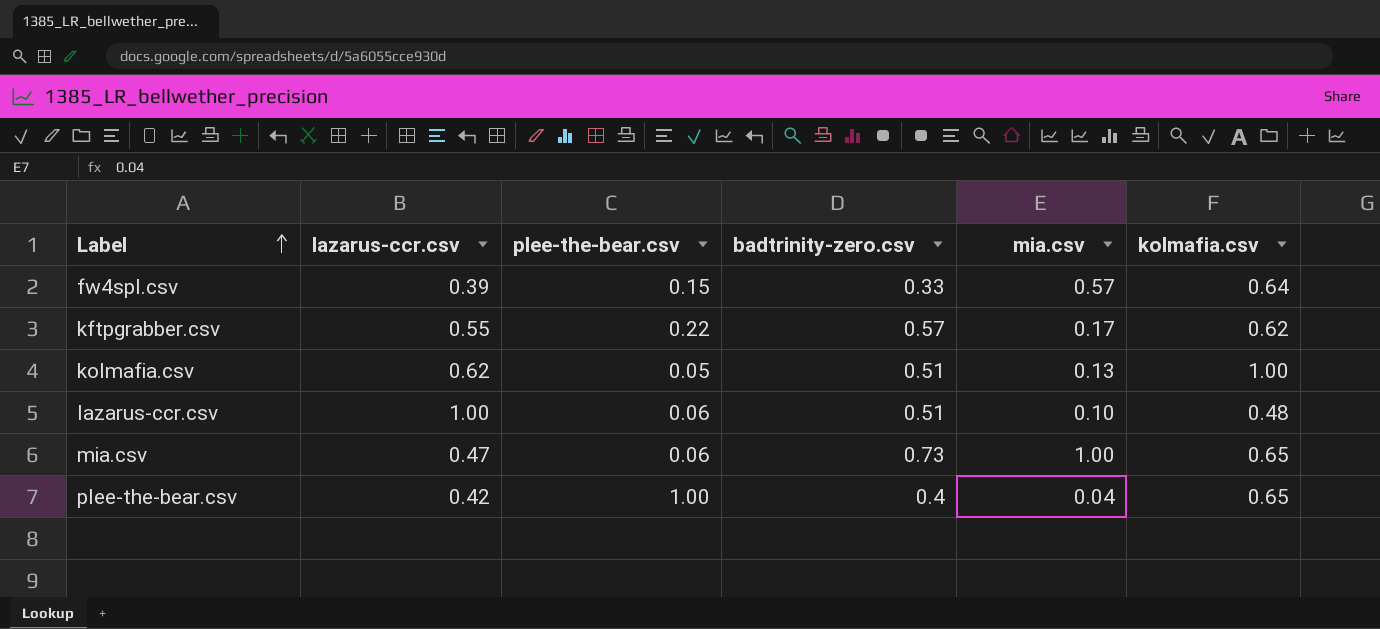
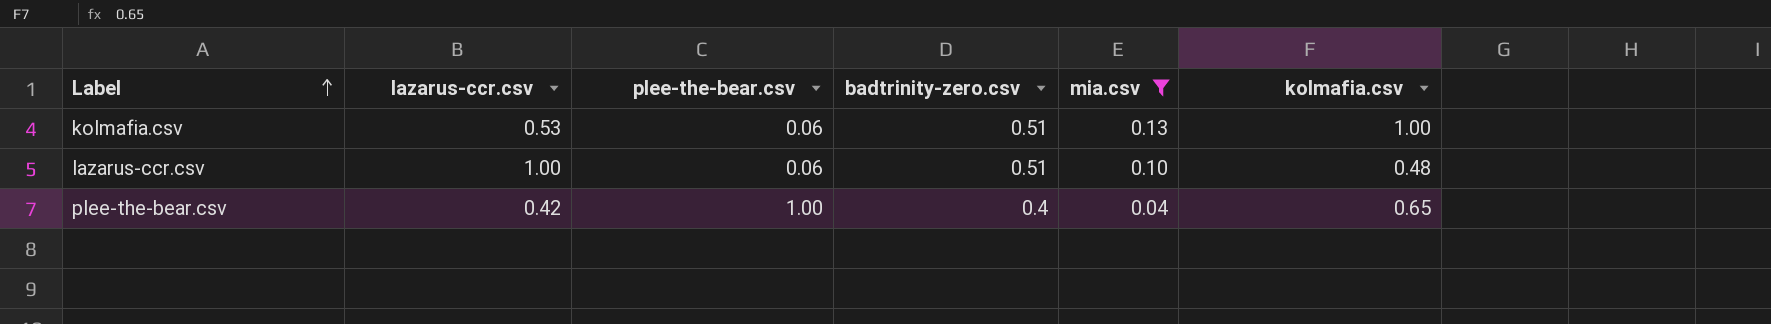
filter: none -> mia.csv <= 0.13
kolmafia.csv | lazarus-ccr.csv: 0.62 -> 0.53
kolmafia.csv | plee-the-bear.csv: 0.05 -> 0.06

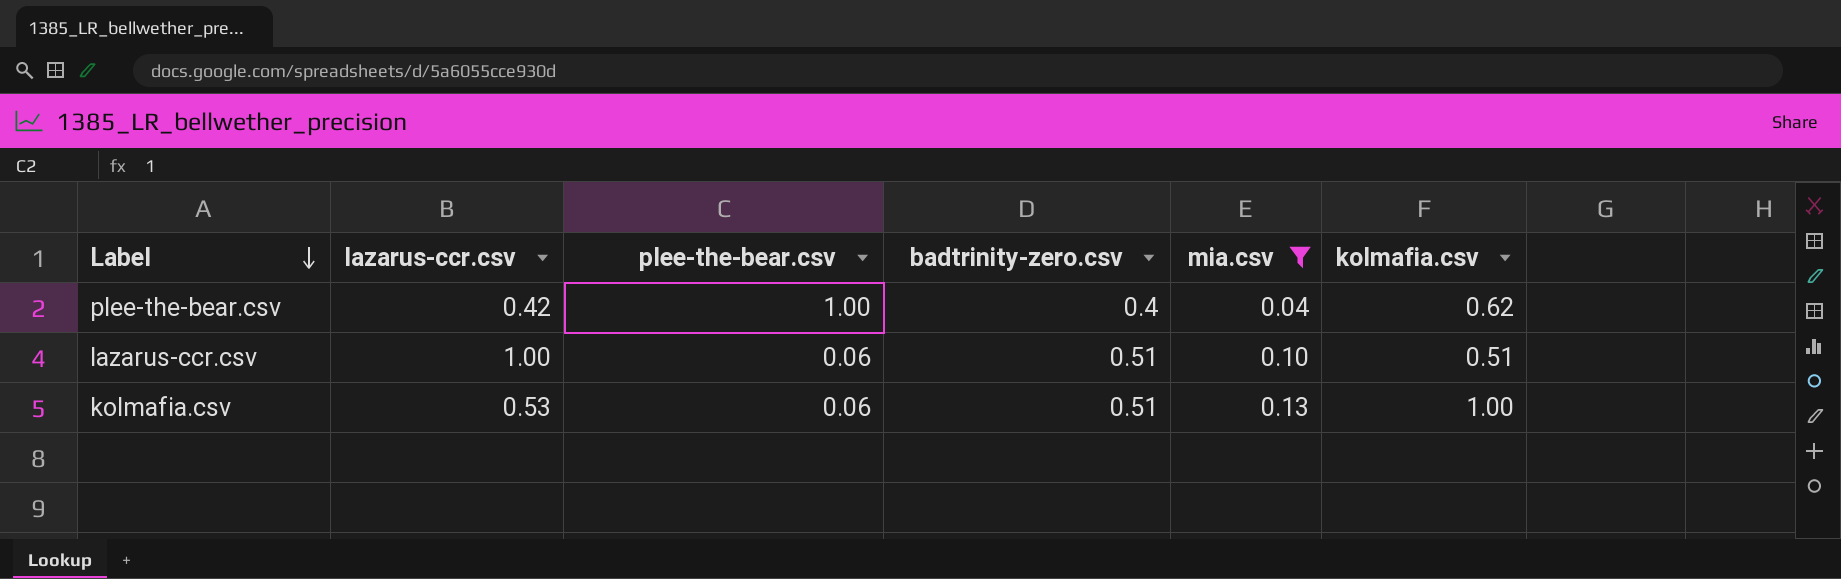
row order: Label ascending -> Label descending
plee-the-bear.csv | kolmafia.csv: 0.65 -> 0.62
lazarus-ccr.csv | kolmafia.csv: 0.48 -> 0.51

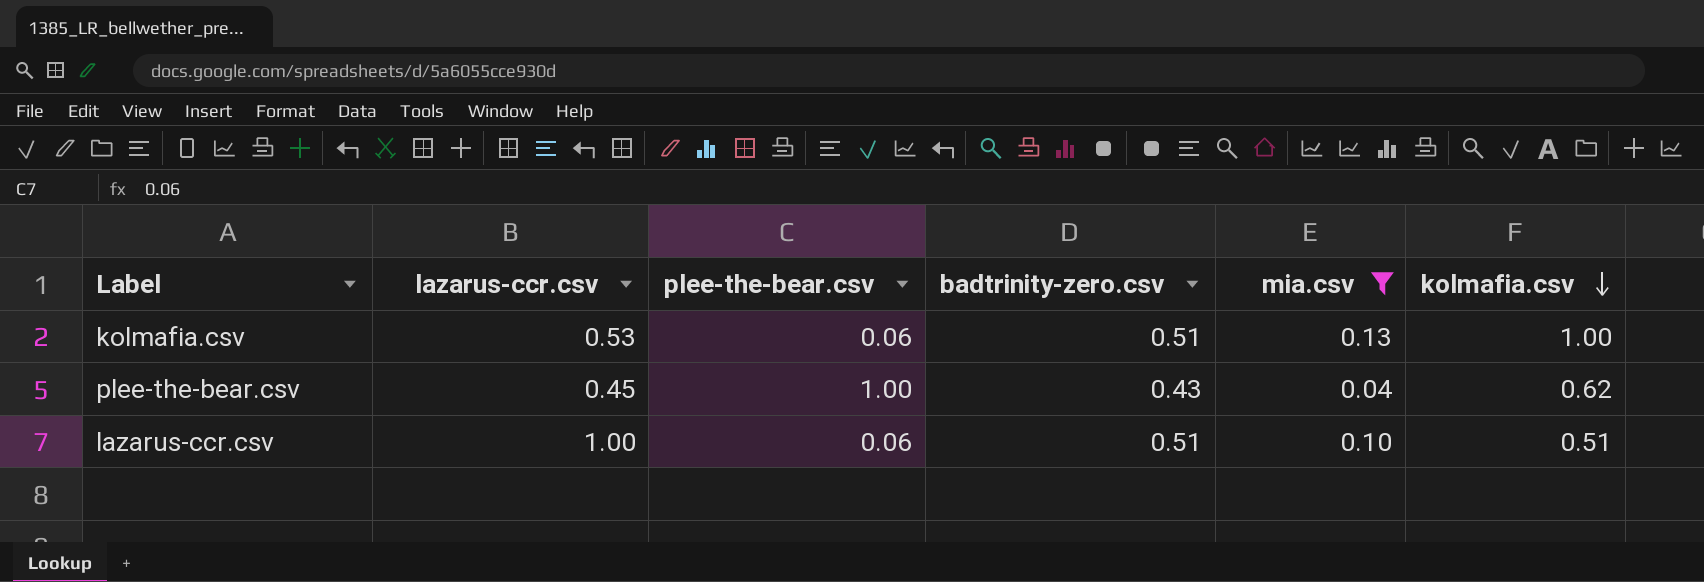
row order: Label descending -> kolmafia.csv descending
plee-the-bear.csv | lazarus-ccr.csv: 0.42 -> 0.45
plee-the-bear.csv | badtrinity-zero.csv: 0.4 -> 0.43

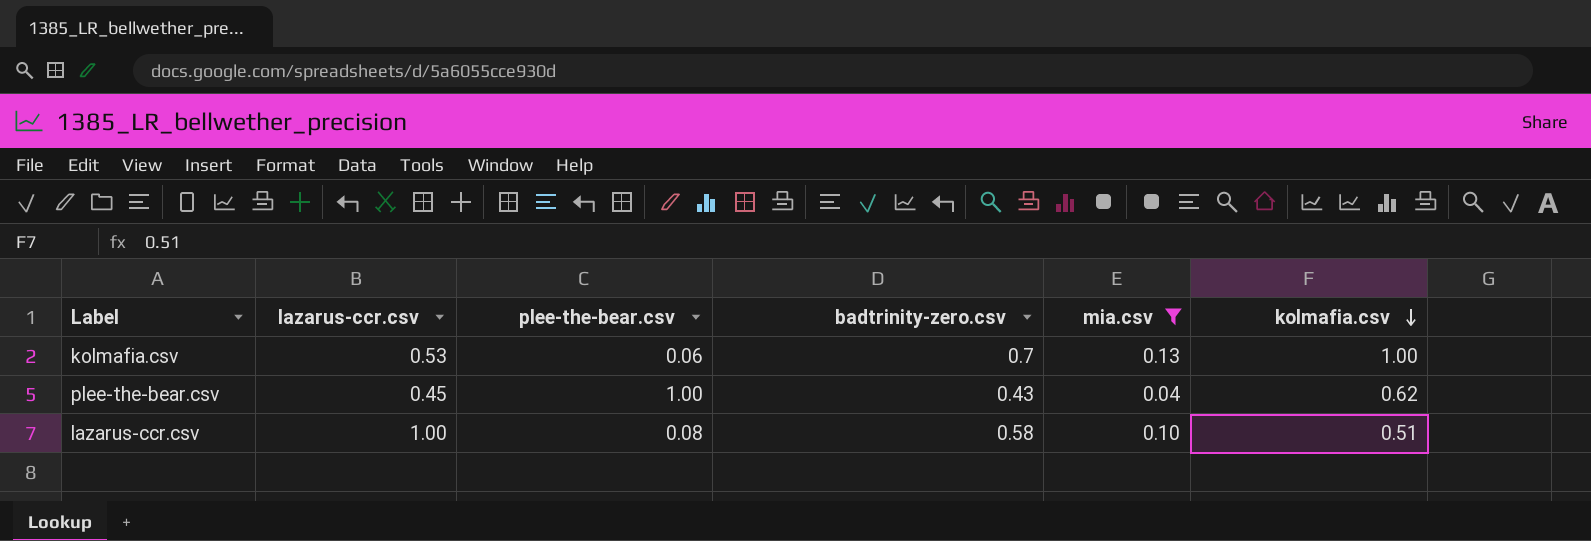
kolmafia.csv | badtrinity-zero.csv: 0.51 -> 0.7
lazarus-ccr.csv | plee-the-bear.csv: 0.06 -> 0.08
lazarus-ccr.csv | badtrinity-zero.csv: 0.51 -> 0.58

